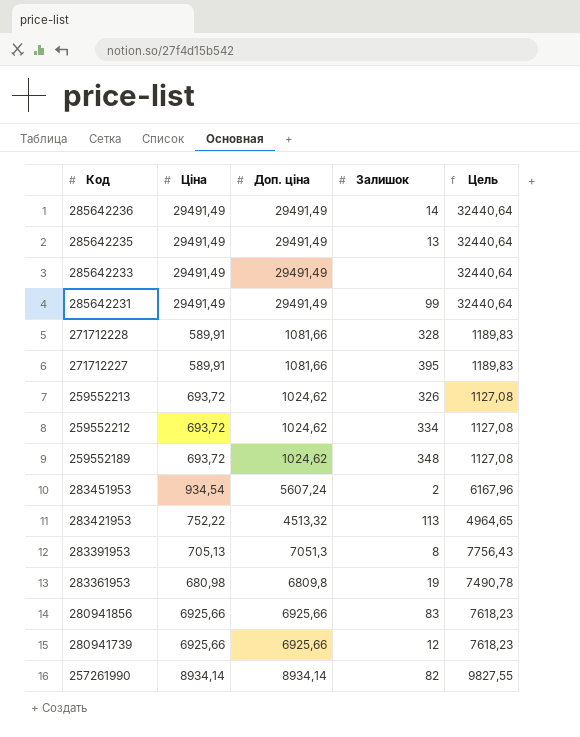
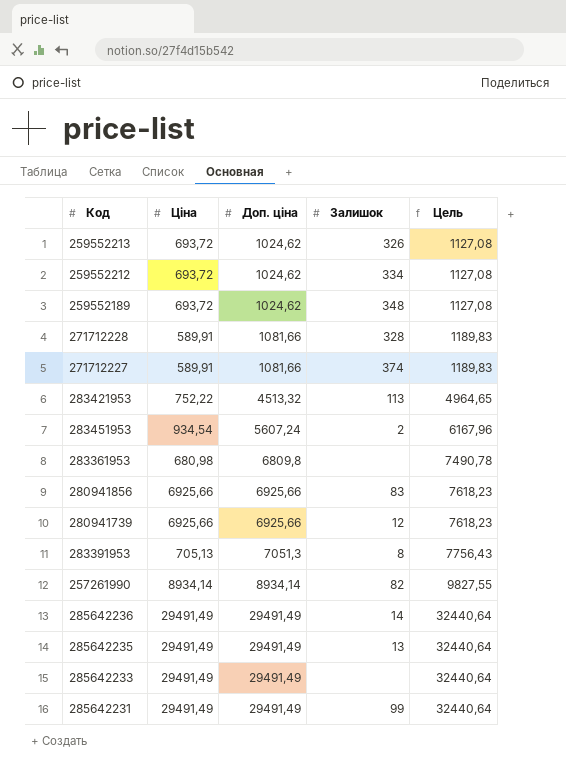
row order: none -> Доп. ціна ascending
271712227 | Залишок: 395 -> 374
283361953 | Залишок: 19 -> none

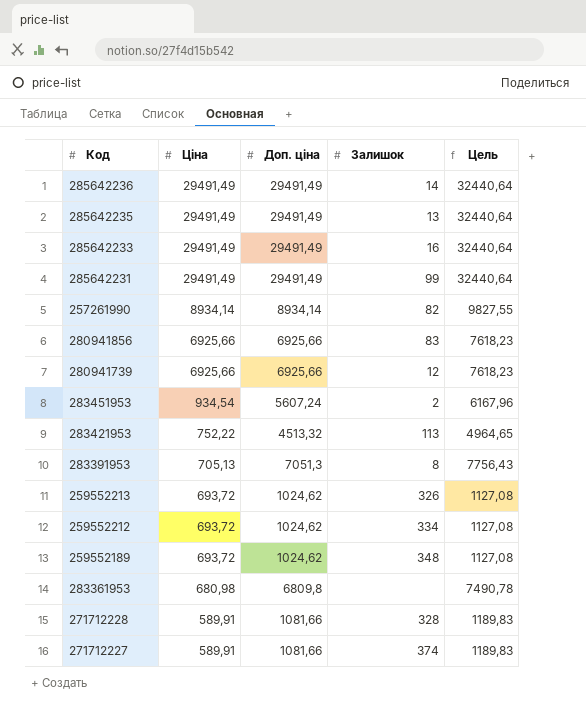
row order: Доп. ціна ascending -> Ціна descending
285642233 | Залишок: none -> 16

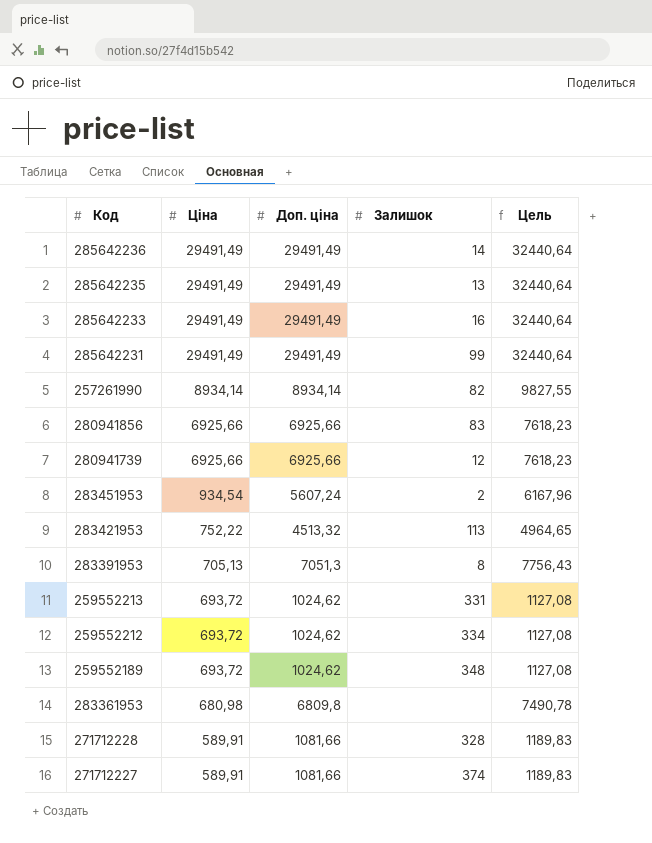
259552213 | Залишок: 326 -> 331

